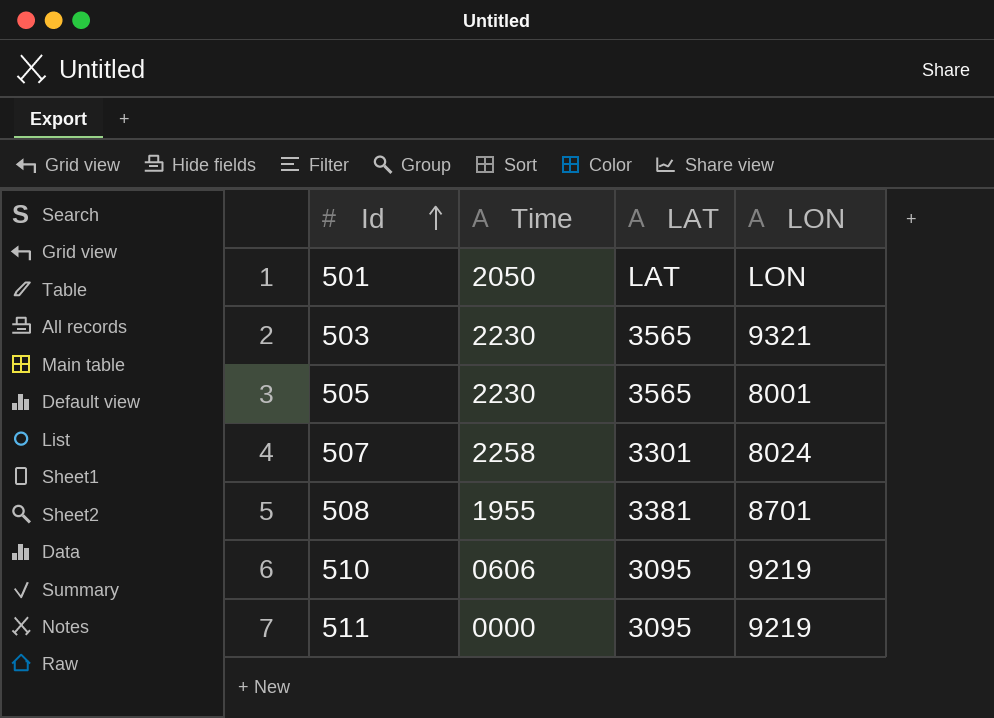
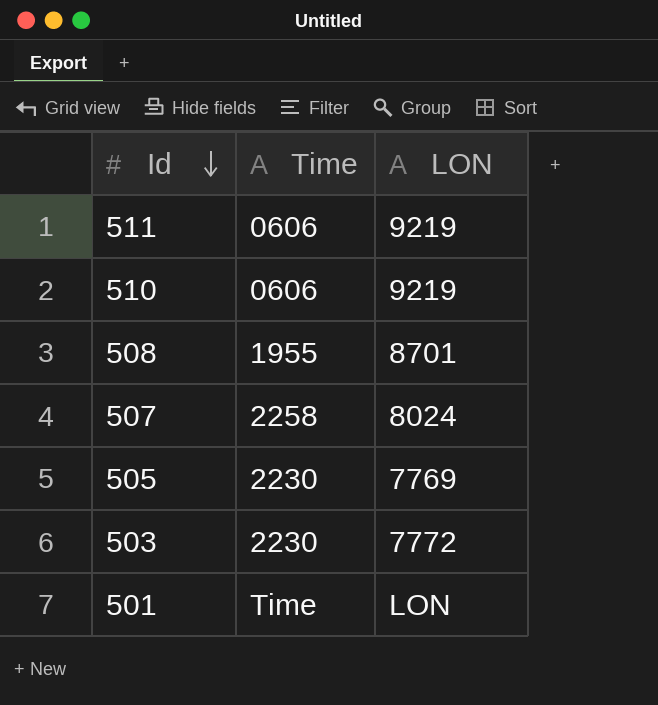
row order: Id ascending -> Id descending
column LAT | position: 3 -> none
511 | Time: 0000 -> 0606
505 | LON: 8001 -> 7769
503 | LON: 9321 -> 7772
501 | Time: 2050 -> Time

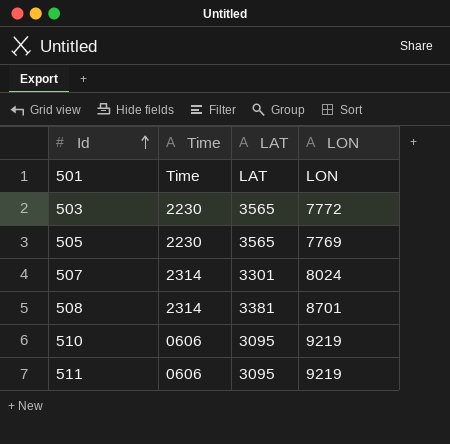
row order: Id descending -> Id ascending
column LAT | position: none -> 3
507 | Time: 2258 -> 2314
508 | Time: 1955 -> 2314

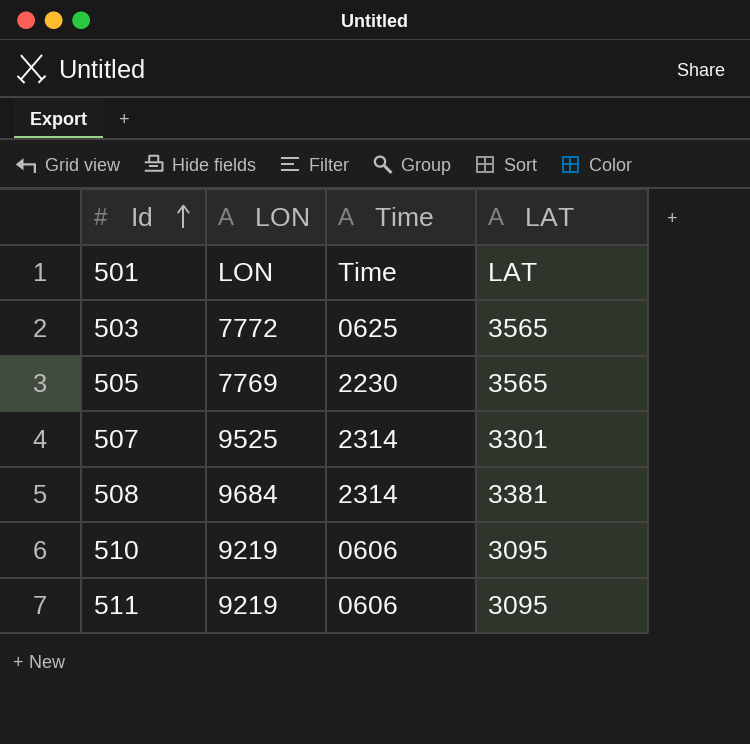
column LON | position: 4 -> 2
503 | Time: 2230 -> 0625
507 | LON: 8024 -> 9525
508 | LON: 8701 -> 9684

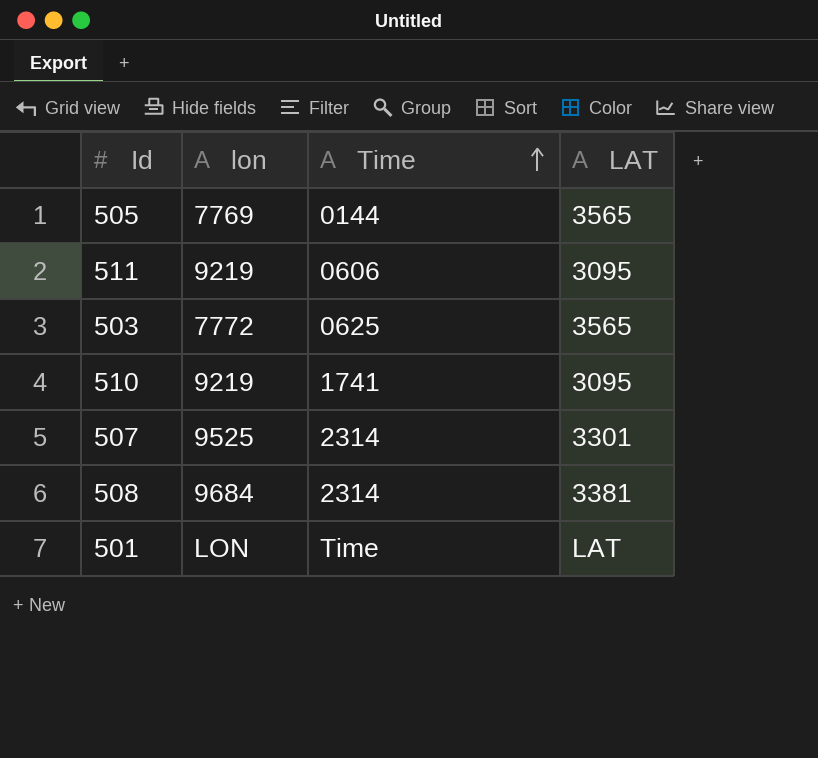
row order: Id ascending -> Time ascending
column name: LON -> lon
505 | Time: 2230 -> 0144
510 | Time: 0606 -> 1741

